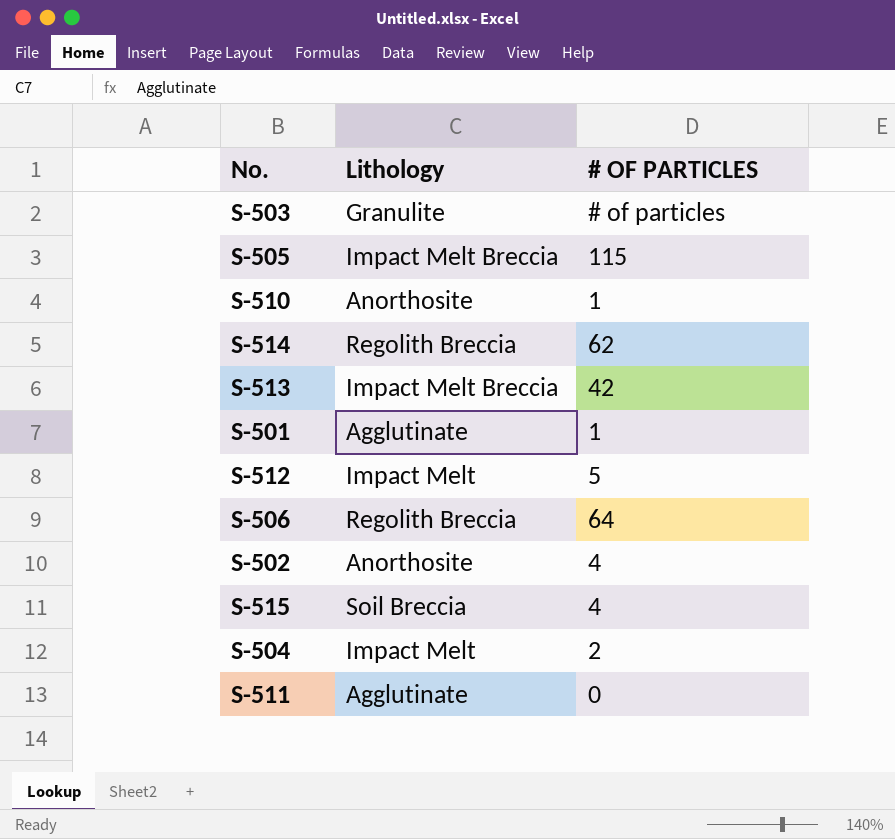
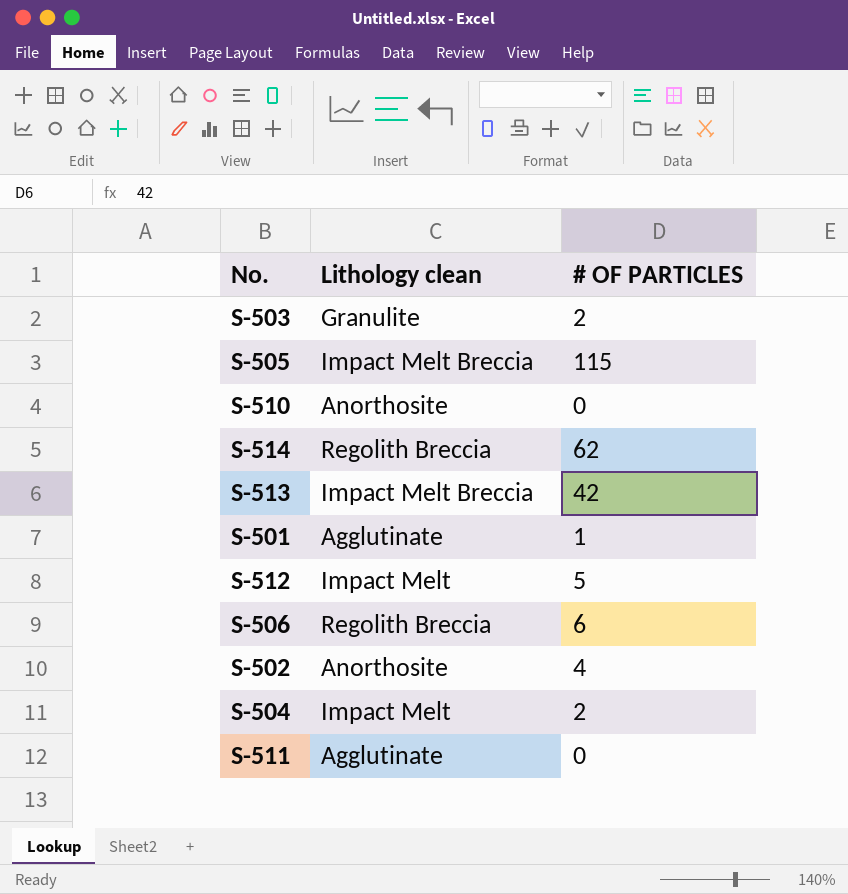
column name: Lithology -> Lithology clean
row S-515: Soil Breccia | 4 -> none
S-503 | # OF PARTICLES: # of particles -> 2
S-510 | # OF PARTICLES: 1 -> 0
S-506 | # OF PARTICLES: 64 -> 6

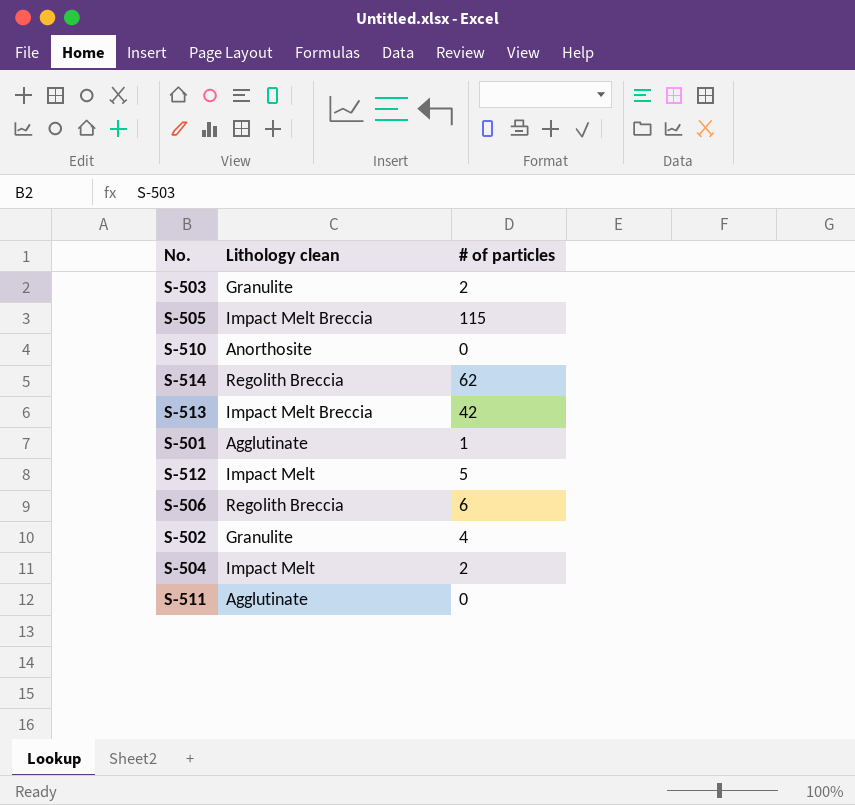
column name: # OF PARTICLES -> # of particles
S-502 | Lithology clean: Anorthosite -> Granulite

